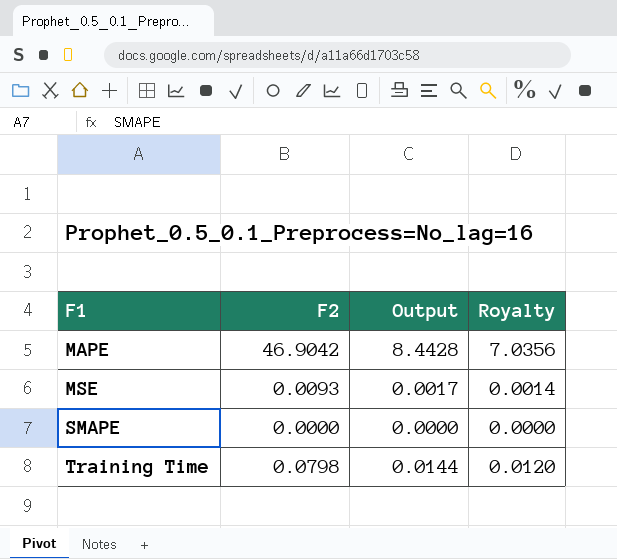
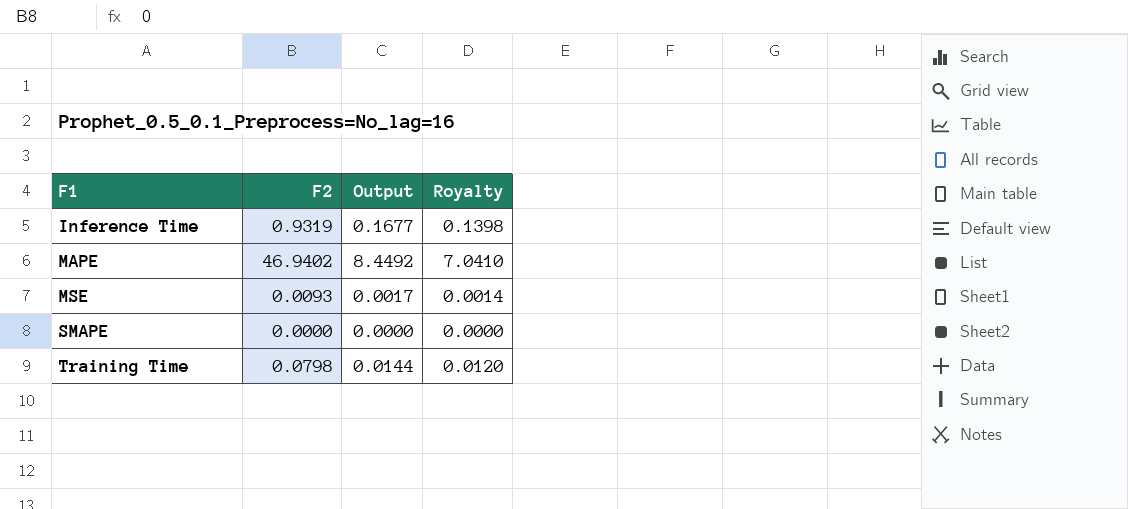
row Inference Time: none -> 0.9319 | 0.1677 | 0.1398
MAPE | F2: 46.9042 -> 46.9402
MAPE | Output: 8.4428 -> 8.4492
MAPE | Royalty: 7.0356 -> 7.0410

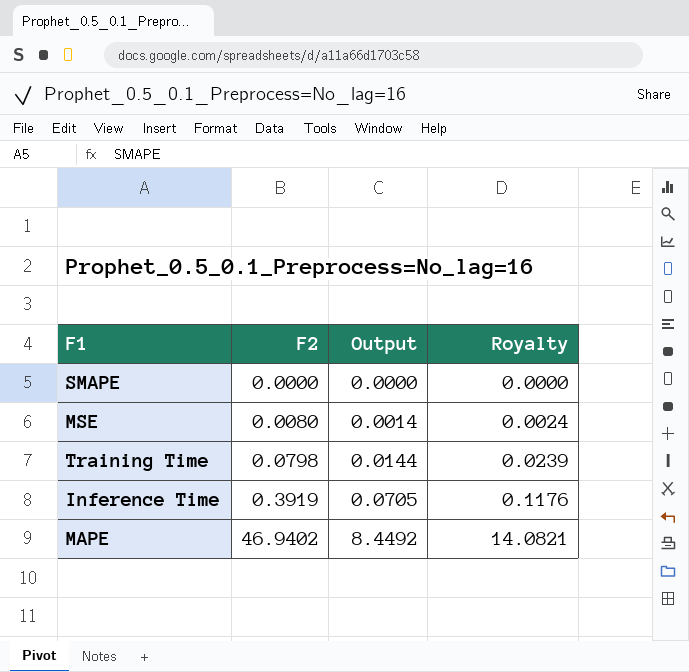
row order: F1 ascending -> F2 ascending
column Royalty | formula: [F2] * 0.15 -> [F2] * 0.3
MSE | F2: 0.0093 -> 0.0080
MSE | Output: 0.0017 -> 0.0014
Inference Time | F2: 0.9319 -> 0.3919
Inference Time | Output: 0.1677 -> 0.0705

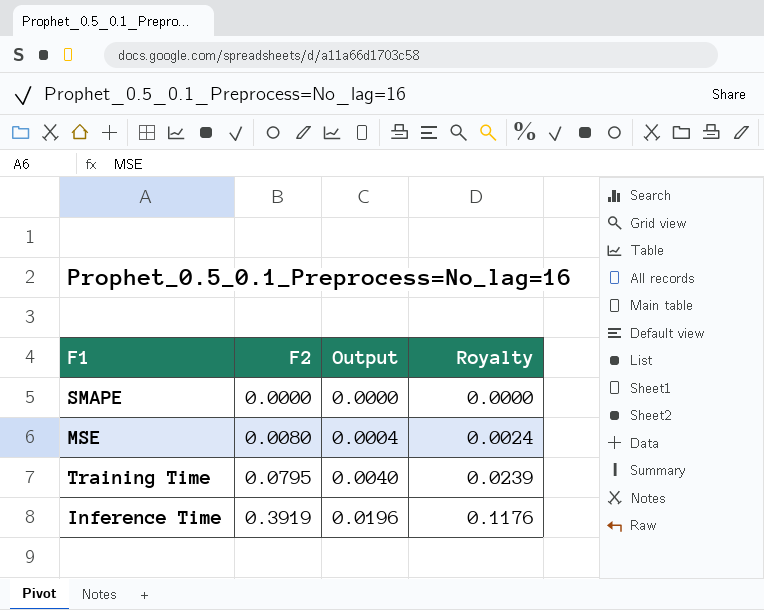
column Output | formula: [F2] * 0.18 -> [F2] * 0.05
row MAPE: 46.9402 | 8.4492 | 14.0821 -> none
Training Time | F2: 0.0798 -> 0.0795

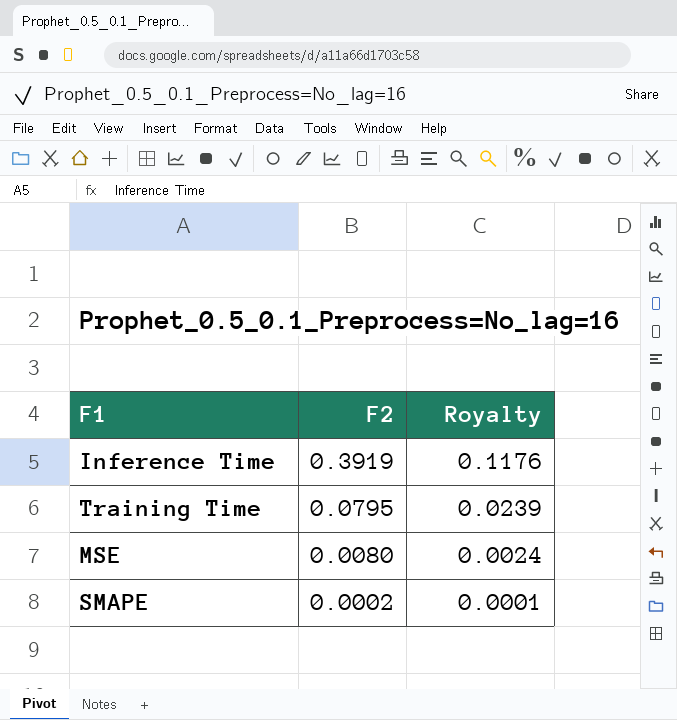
row order: F2 ascending -> F2 descending
column Output | formula: [F2] * 0.05 -> none
SMAPE | F2: 0.0000 -> 0.0002
SMAPE | Royalty: 0.0000 -> 0.0001

